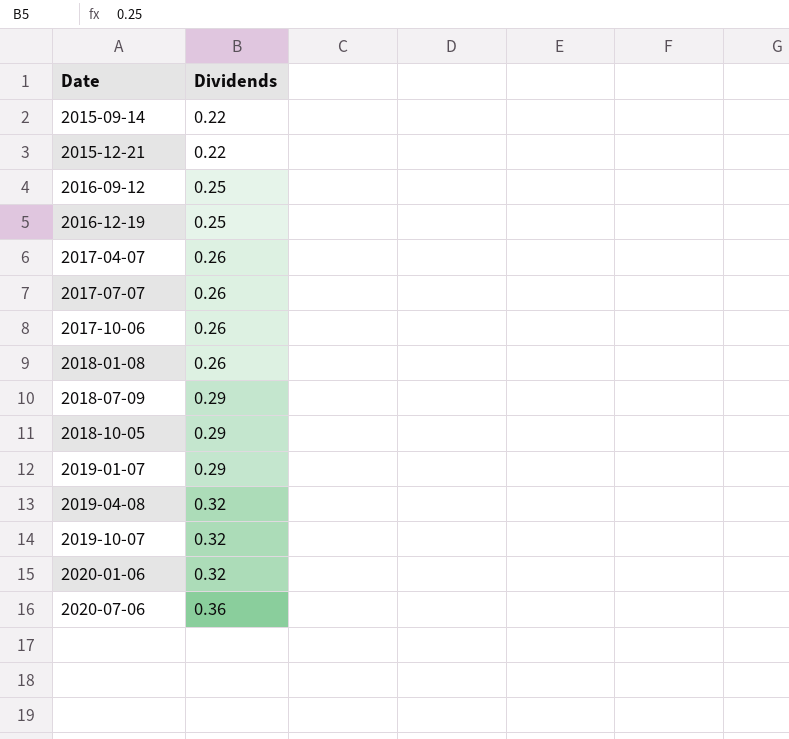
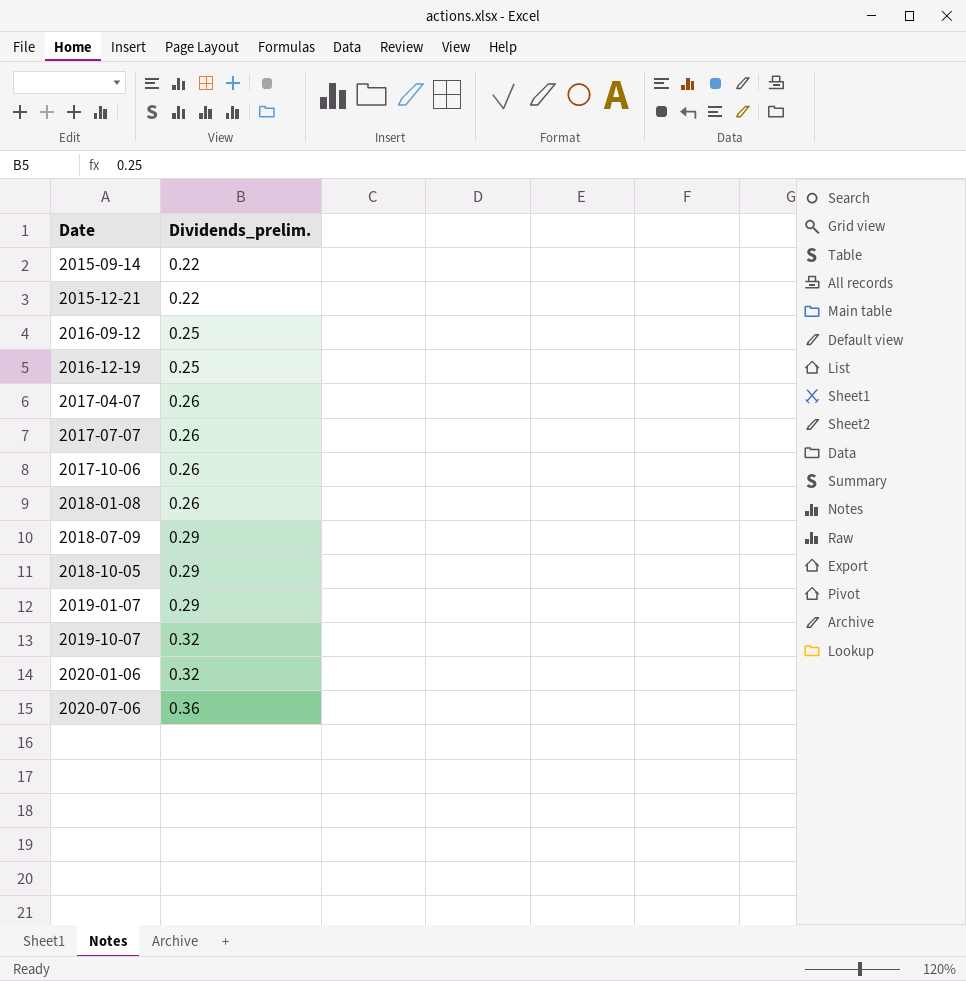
column name: Dividends -> Dividends_prelim.
row 2019-04-08: 0.32 -> none

